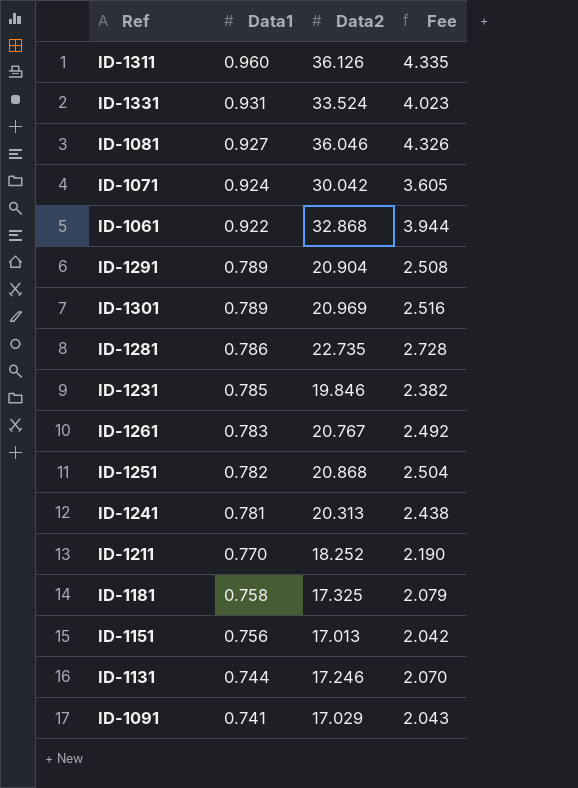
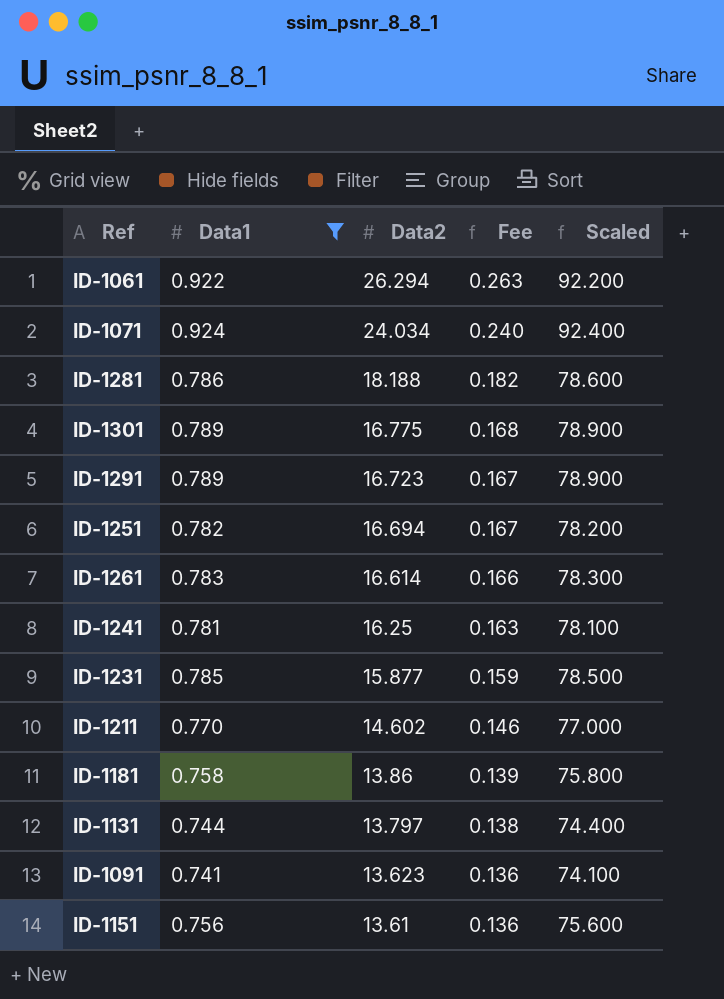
filter: none -> Data1 <= 0.924
row order: Data1 descending -> Data2 descending
column Fee | formula: [Data2] * 0.12 -> [Data2] * 0.01
column Scaled | formula: none -> [Data1] * 100
ID-1061 | Data2: 32.868 -> 26.294
ID-1071 | Data2: 30.042 -> 24.034
ID-1281 | Data2: 22.735 -> 18.188
ID-1301 | Data2: 20.969 -> 16.775
ID-1291 | Data2: 20.904 -> 16.723
ID-1251 | Data2: 20.868 -> 16.694
ID-1261 | Data2: 20.767 -> 16.614
ID-1241 | Data2: 20.313 -> 16.25
ID-1231 | Data2: 19.846 -> 15.877
ID-1211 | Data2: 18.252 -> 14.602
ID-1181 | Data2: 17.325 -> 13.86
ID-1131 | Data2: 17.246 -> 13.797
ID-1091 | Data2: 17.029 -> 13.623
ID-1151 | Data2: 17.013 -> 13.61

